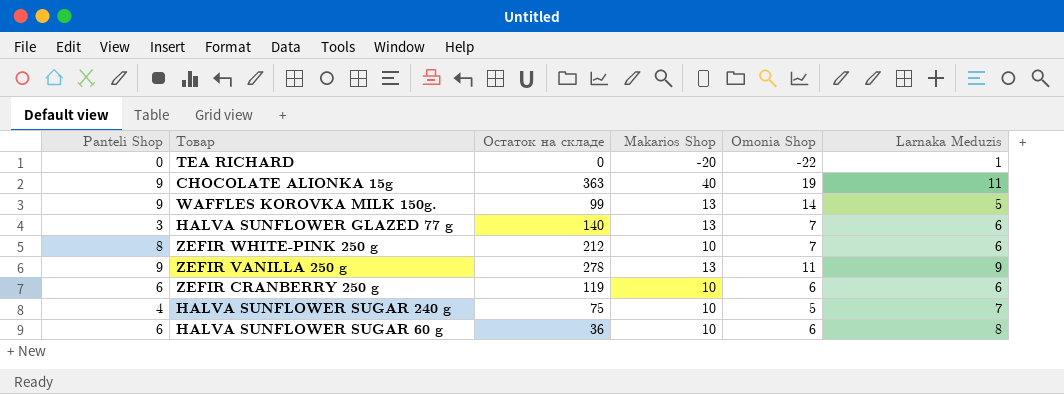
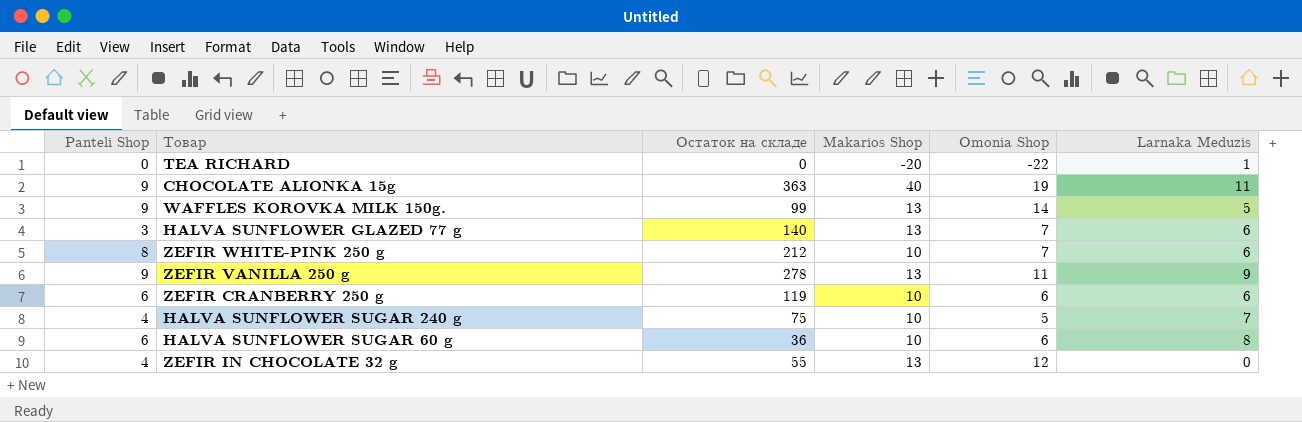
row ZEFIR IN CHOCOLATE 32 g: none -> 4 | 55 | 13 | 12 | 0

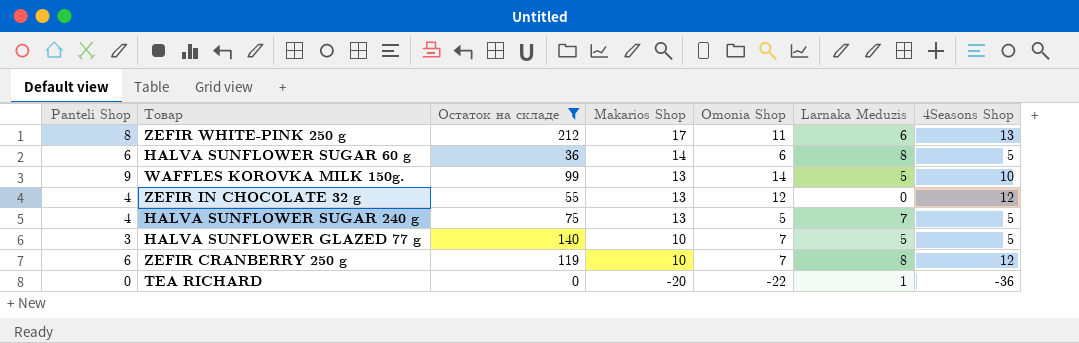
filter: none -> Остаток на складе <= 212
row order: none -> Makarios Shop descending
column 4Seasons Shop | position: none -> 7
ZEFIR WHITE-PINK 250 g | Makarios Shop: 10 -> 17
ZEFIR WHITE-PINK 250 g | Omonia Shop: 7 -> 11
HALVA SUNFLOWER SUGAR 60 g | Makarios Shop: 10 -> 14
HALVA SUNFLOWER SUGAR 240 g | Makarios Shop: 10 -> 13
HALVA SUNFLOWER GLAZED 77 g | Makarios Shop: 13 -> 10
HALVA SUNFLOWER GLAZED 77 g | Larnaka Meduzis: 6 -> 5
ZEFIR CRANBERRY 250 g | Omonia Shop: 6 -> 7
ZEFIR CRANBERRY 250 g | Larnaka Meduzis: 6 -> 8

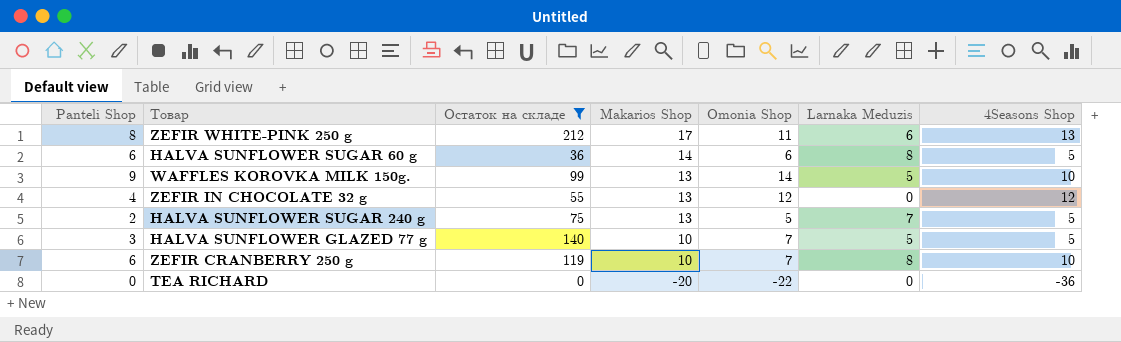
HALVA SUNFLOWER SUGAR 240 g | Panteli Shop: 4 -> 2
ZEFIR CRANBERRY 250 g | 4Seasons Shop: 12 -> 10
TEA RICHARD | Larnaka Meduzis: 1 -> 0

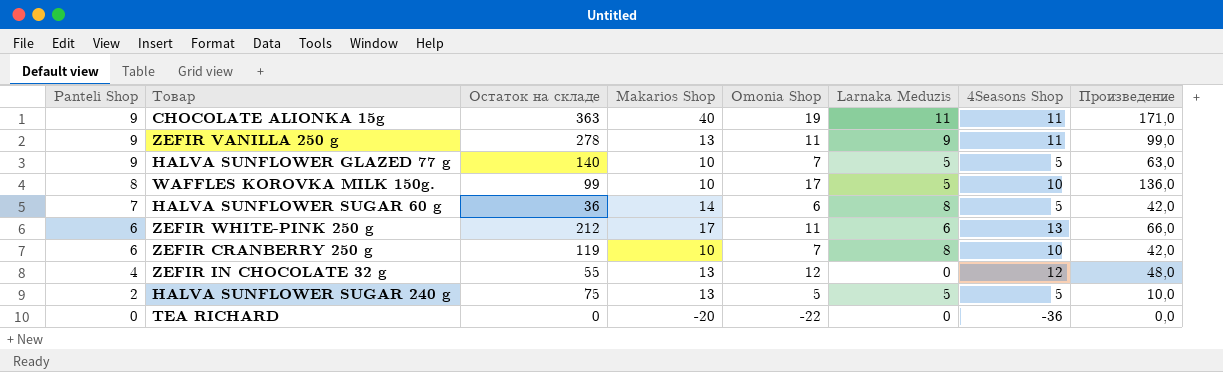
filter: Остаток на складе <= 212 -> none
row order: Makarios Shop descending -> Panteli Shop descending
column Произведение | formula: none -> [Panteli Shop] * [Omonia Shop]
HALVA SUNFLOWER GLAZED 77 g | Panteli Shop: 3 -> 9
WAFFLES KOROVKA MILK 150g. | Panteli Shop: 9 -> 8
WAFFLES KOROVKA MILK 150g. | Makarios Shop: 13 -> 10
WAFFLES KOROVKA MILK 150g. | Omonia Shop: 14 -> 17
HALVA SUNFLOWER SUGAR 60 g | Panteli Shop: 6 -> 7
ZEFIR WHITE-PINK 250 g | Panteli Shop: 8 -> 6
HALVA SUNFLOWER SUGAR 240 g | Larnaka Meduzis: 7 -> 5

